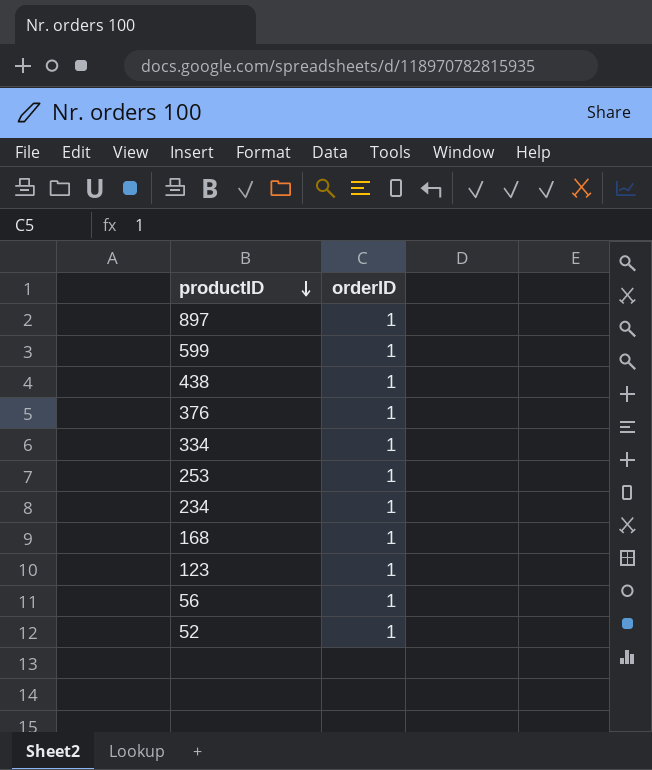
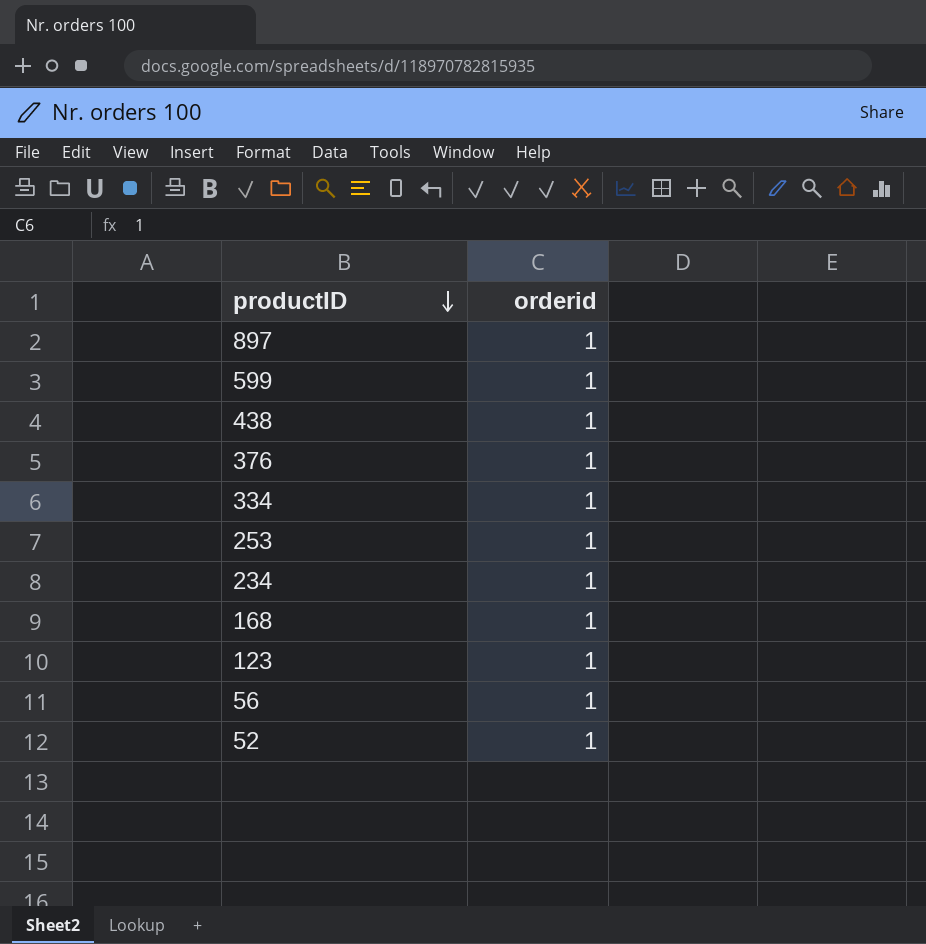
column name: orderID -> orderid

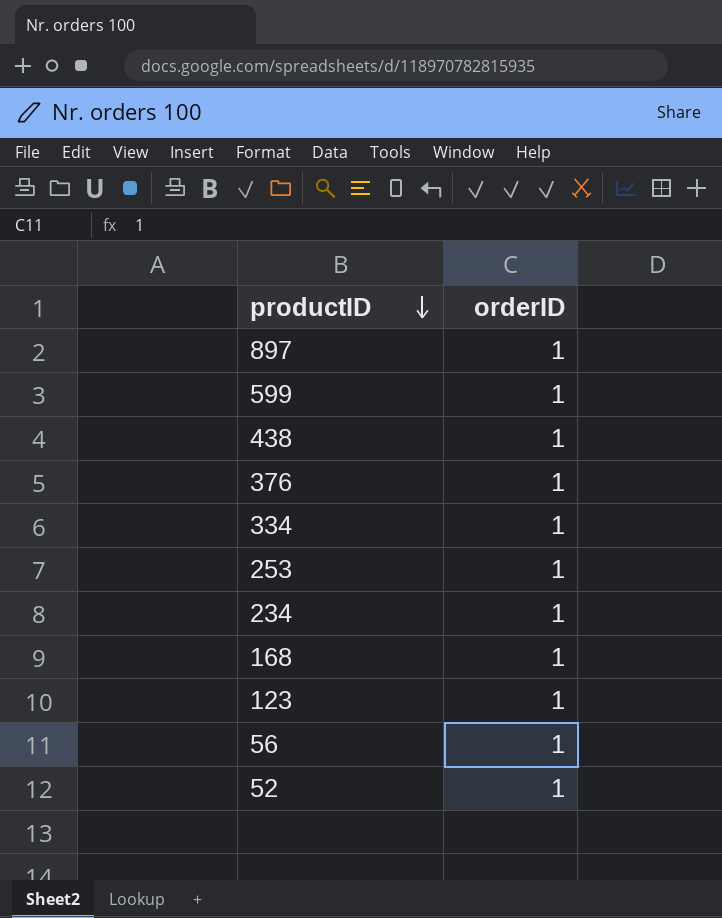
column name: orderid -> orderID

